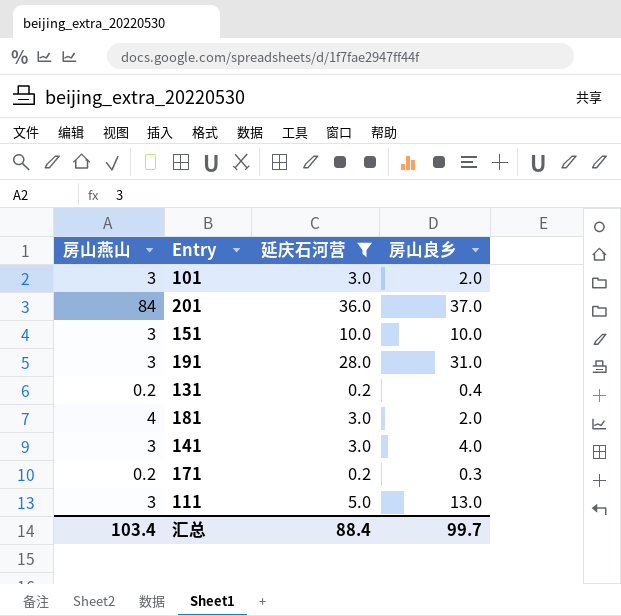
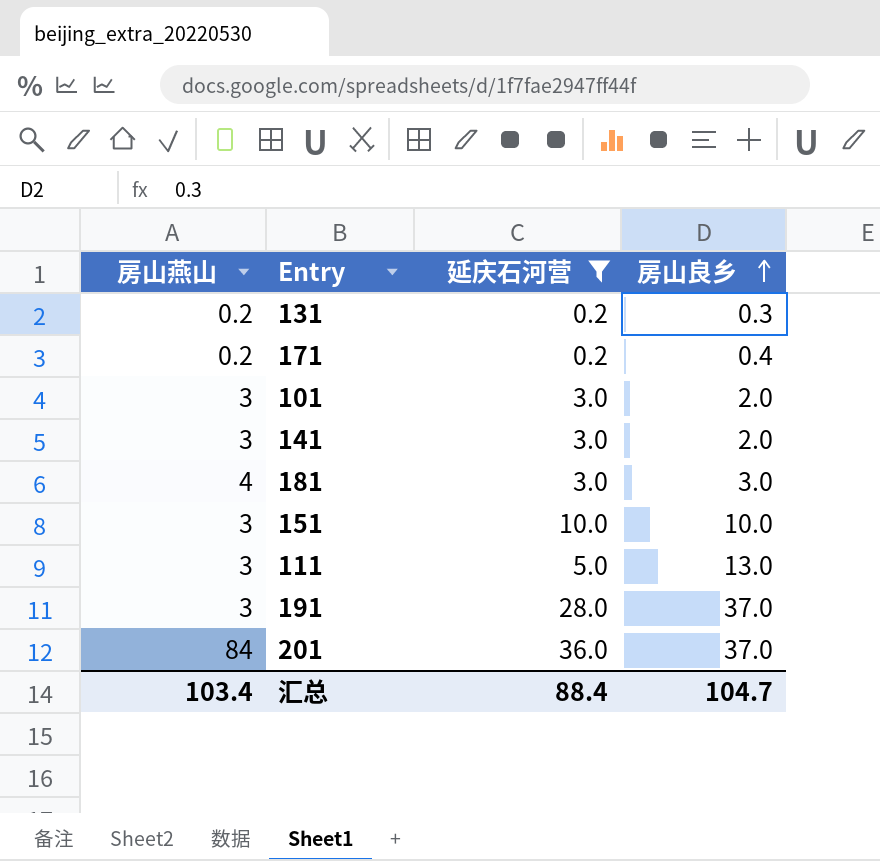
row order: none -> 房山良乡 ascending
131 | 房山良乡: 0.4 -> 0.3
171 | 房山良乡: 0.3 -> 0.4
141 | 房山良乡: 4.0 -> 2.0
181 | 房山良乡: 2.0 -> 3.0
191 | 房山良乡: 31.0 -> 37.0
汇总 | 房山良乡: 99.7 -> 104.7

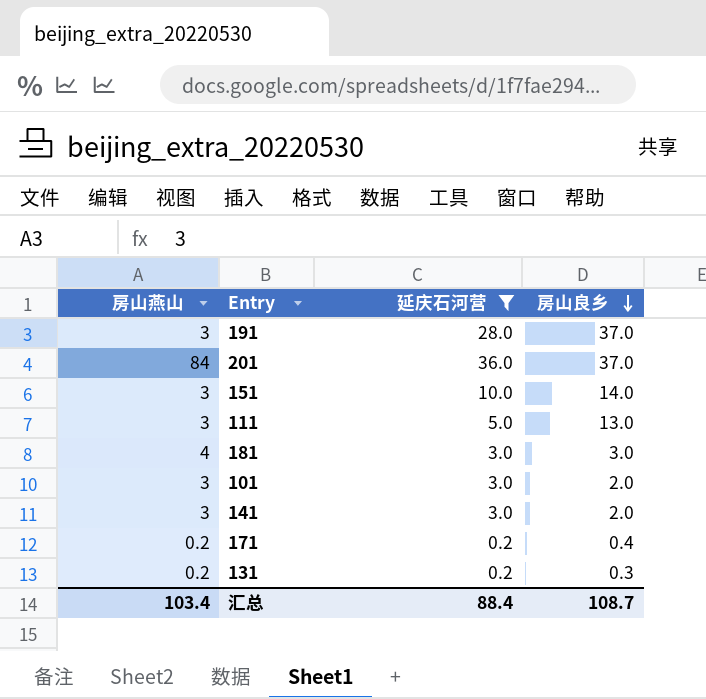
row order: 房山良乡 ascending -> 房山良乡 descending
151 | 房山良乡: 10.0 -> 14.0
汇总 | 房山良乡: 104.7 -> 108.7

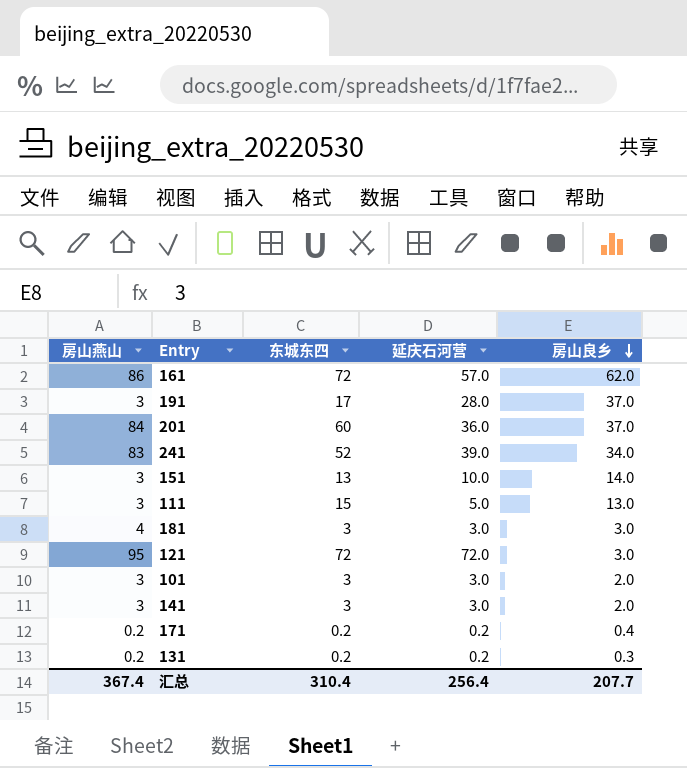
filter: 延庆石河营 <= 36.0 -> none
column 东城东四 | position: none -> 3
汇总 | 房山燕山: 103.4 -> 367.4
汇总 | 延庆石河营: 88.4 -> 256.4
汇总 | 房山良乡: 108.7 -> 207.7

